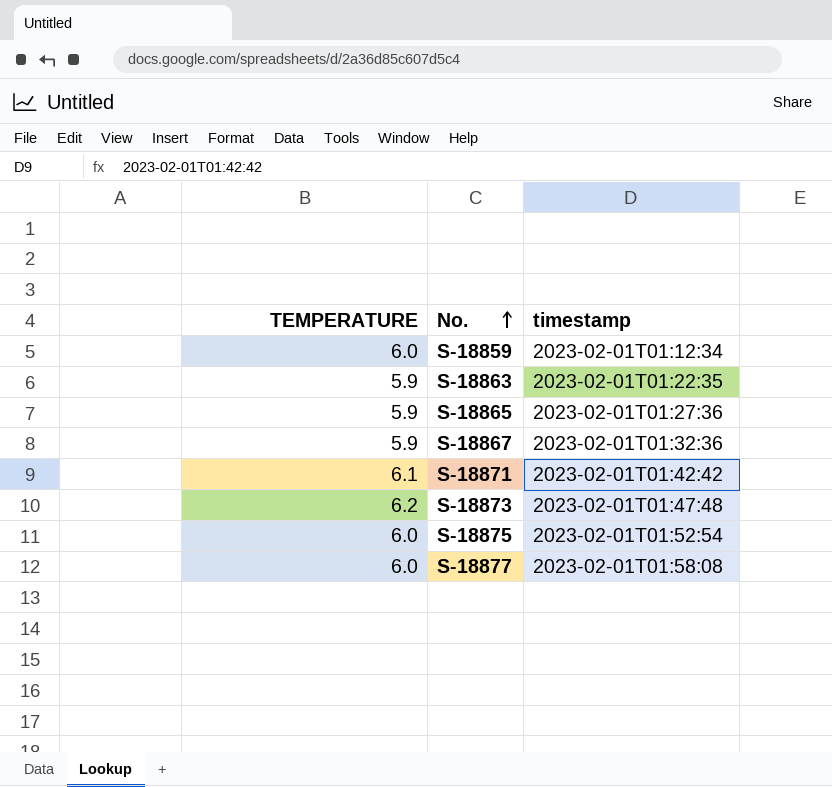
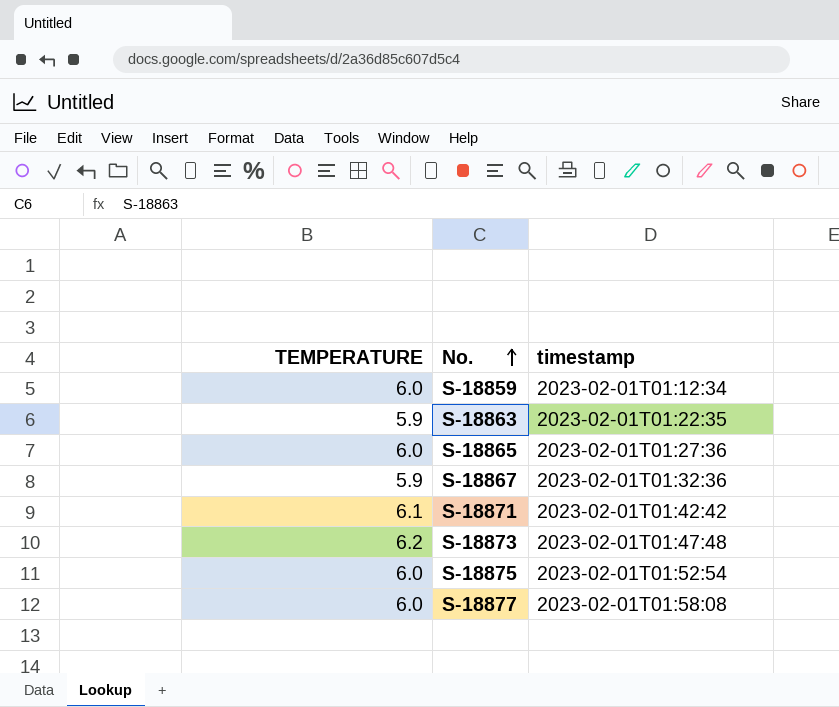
S-18865 | TEMPERATURE: 5.9 -> 6.0

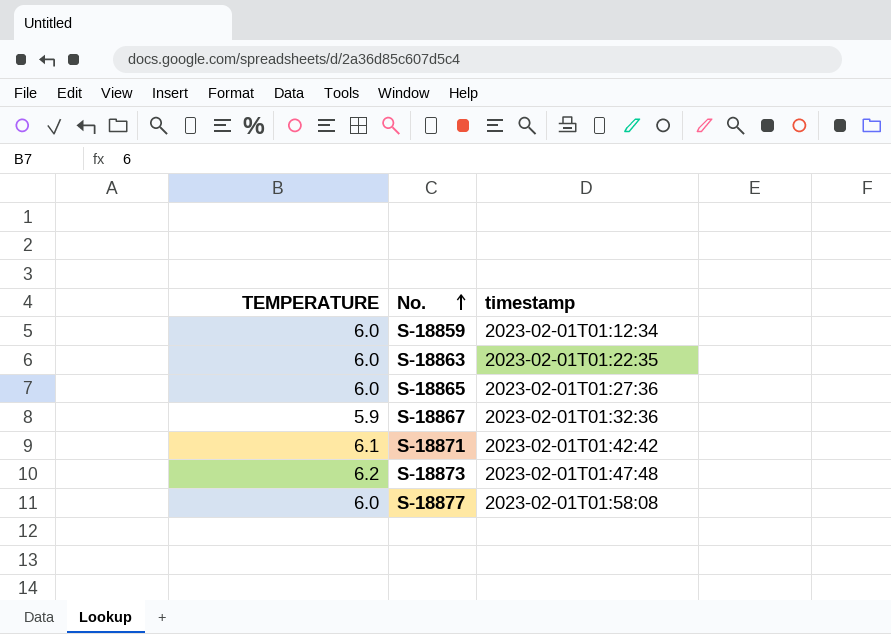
row S-18875: 6.0 | 2023-02-01T01:52:54 -> none
S-18863 | TEMPERATURE: 5.9 -> 6.0

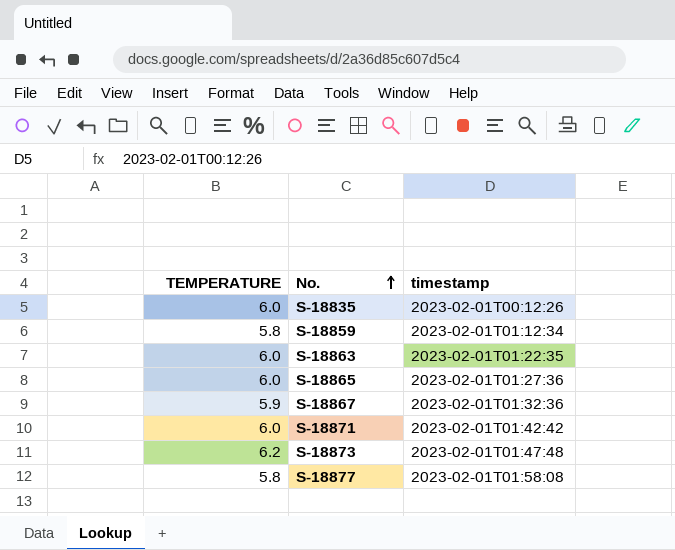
row S-18835: none -> 6.0 | 2023-02-01T00:12:26
S-18859 | TEMPERATURE: 6.0 -> 5.8
S-18871 | TEMPERATURE: 6.1 -> 6.0
S-18877 | TEMPERATURE: 6.0 -> 5.8

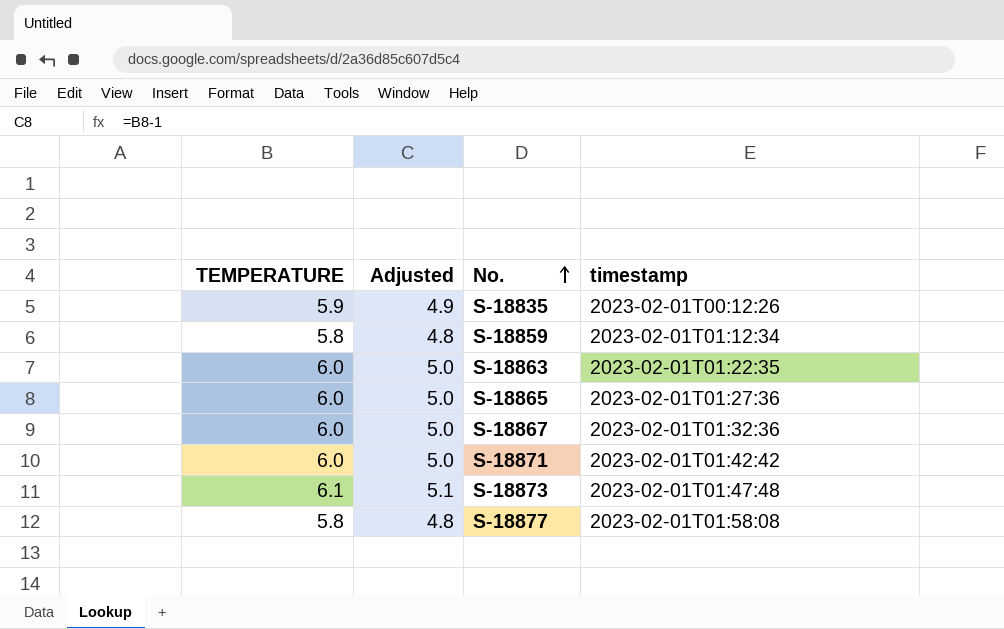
column Adjusted | formula: none -> [TEMPERATURE] - 1
S-18835 | TEMPERATURE: 6.0 -> 5.9
S-18867 | TEMPERATURE: 5.9 -> 6.0
S-18873 | TEMPERATURE: 6.2 -> 6.1

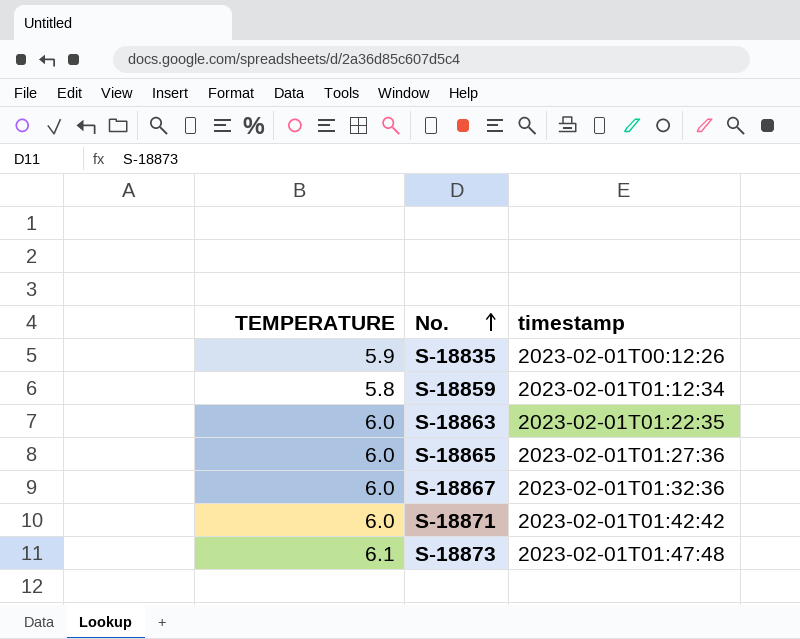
column Adjusted | formula: [TEMPERATURE] - 1 -> none
row S-18877: 5.8 | 4.8 | 2023-02-01T01:58:08 -> none

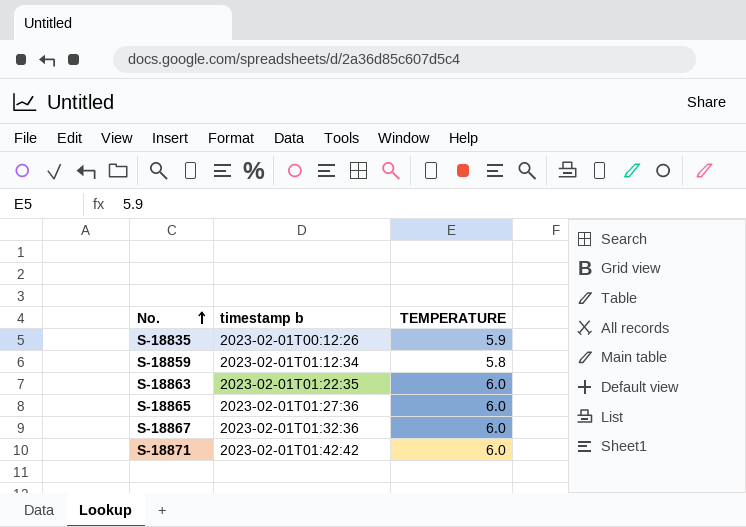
column name: timestamp -> timestamp b
column TEMPERATURE | position: 1 -> 3
row S-18873: 6.1 | 2023-02-01T01:47:48 -> none

